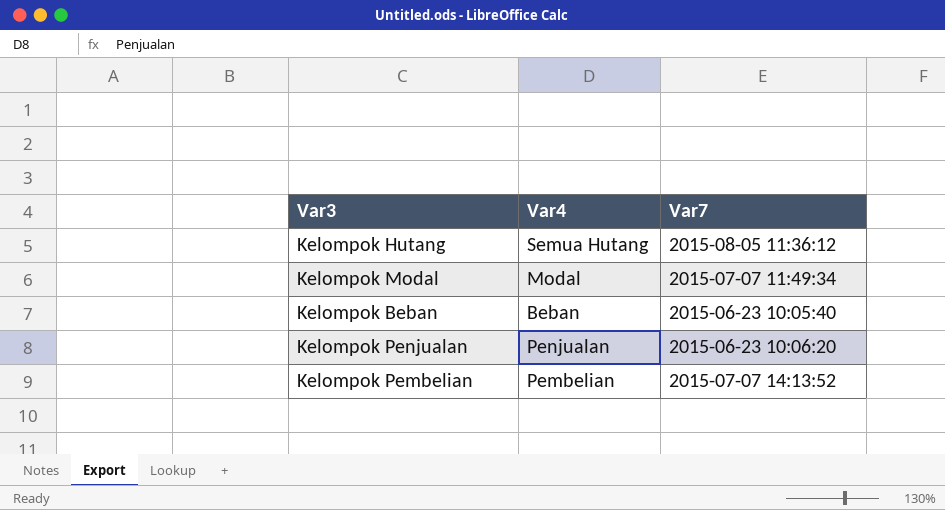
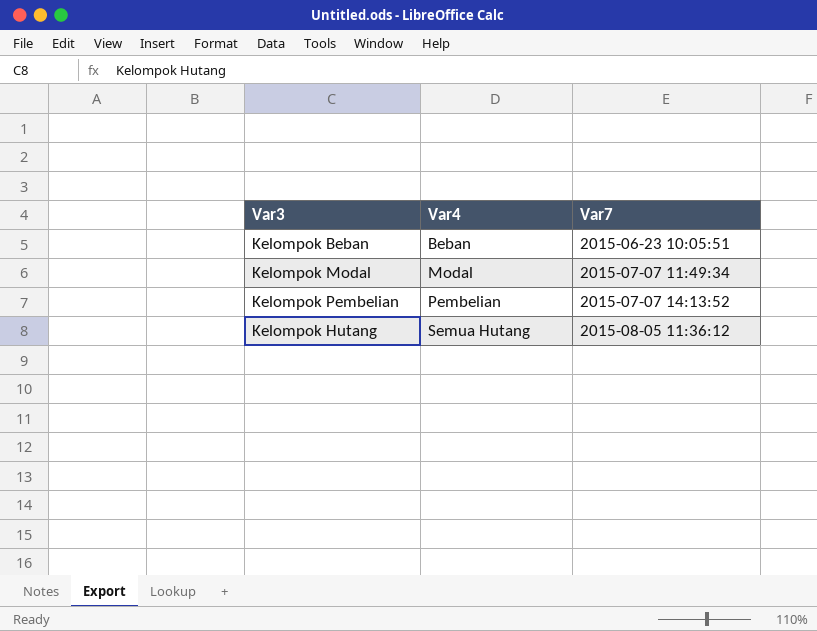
row order: none -> Var4 ascending
row Kelompok Penjualan: Penjualan | 2015-06-23 10:06:20 -> none
Kelompok Beban | Var7: 2015-06-23 10:05:40 -> 2015-06-23 10:05:51

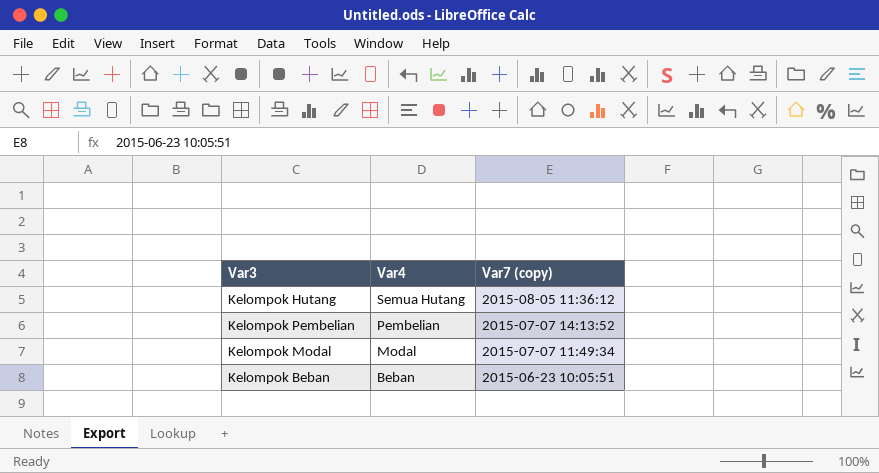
row order: Var4 ascending -> Var4 descending
column name: Var7 -> Var7 (copy)

